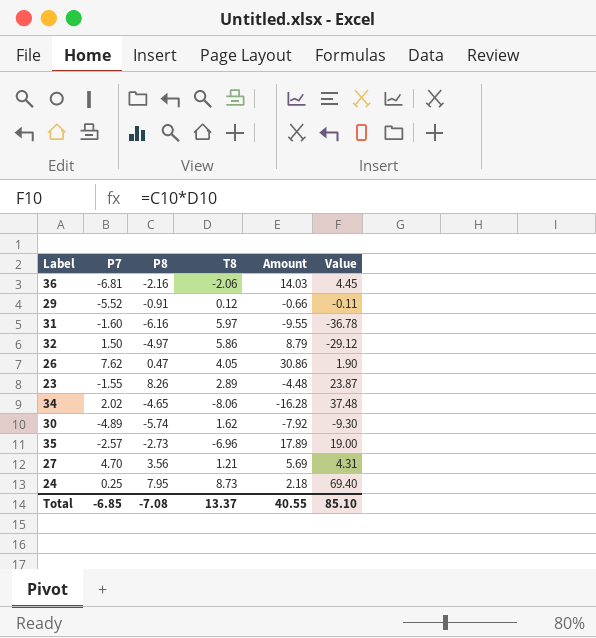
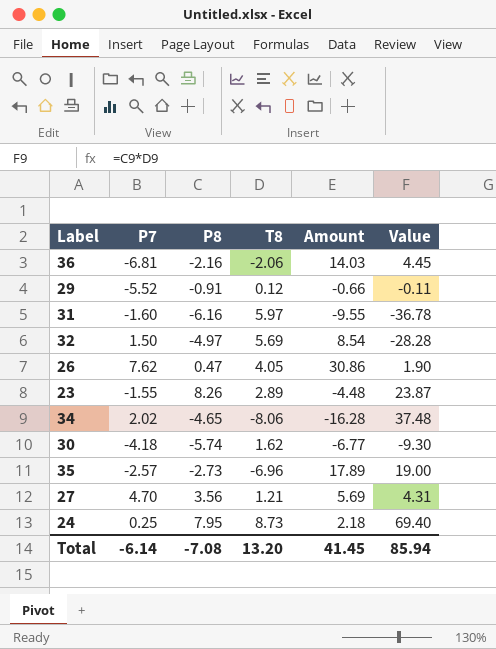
32 | T8: 5.86 -> 5.69
32 | Amount: 8.79 -> 8.54
32 | Value: -29.12 -> -28.28
30 | P7: -4.89 -> -4.18
30 | Amount: -7.92 -> -6.77
Total | P7: -6.85 -> -6.14
Total | T8: 13.37 -> 13.20
Total | Amount: 40.55 -> 41.45
Total | Value: 85.10 -> 85.94

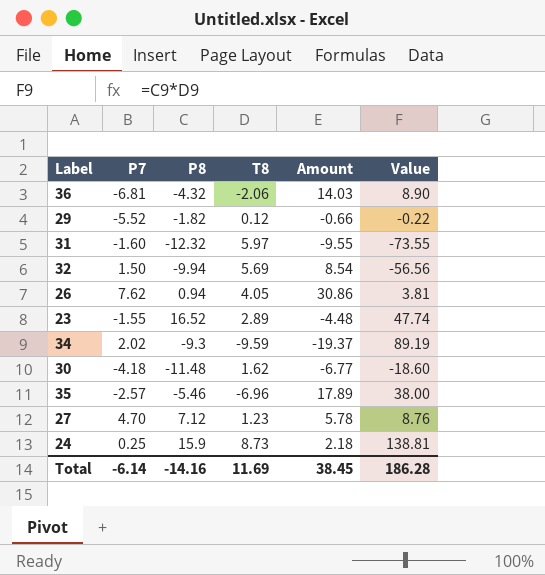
36 | P8: -2.16 -> -4.32
36 | Value: 4.45 -> 8.90
29 | P8: -0.91 -> -1.82
29 | Value: -0.11 -> -0.22
31 | P8: -6.16 -> -12.32
31 | Value: -36.78 -> -73.55
32 | P8: -4.97 -> -9.94
32 | Value: -28.28 -> -56.56
26 | P8: 0.47 -> 0.94
26 | Value: 1.90 -> 3.81
23 | P8: 8.26 -> 16.52
23 | Value: 23.87 -> 47.74
34 | P8: -4.65 -> -9.3
34 | T8: -8.06 -> -9.59
34 | Amount: -16.28 -> -19.37
34 | Value: 37.48 -> 89.19
30 | P8: -5.74 -> -11.48
30 | Value: -9.30 -> -18.60
35 | P8: -2.73 -> -5.46
35 | Value: 19.00 -> 38.00
27 | P8: 3.56 -> 7.12
27 | T8: 1.21 -> 1.23
27 | Amount: 5.69 -> 5.78
27 | Value: 4.31 -> 8.76
24 | P8: 7.95 -> 15.9
24 | Value: 69.40 -> 138.81
Total | P8: -7.08 -> -14.16
Total | T8: 13.20 -> 11.69
Total | Amount: 41.45 -> 38.45
Total | Value: 85.94 -> 186.28

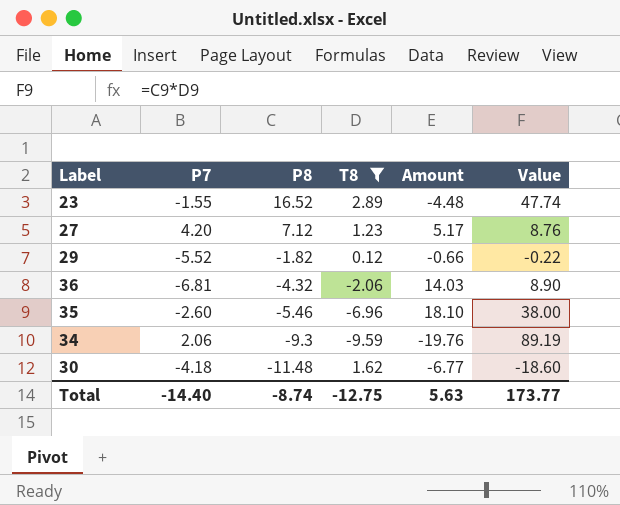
filter: none -> T8 <= 2.89
row order: none -> P8 descending
27 | P7: 4.70 -> 4.20
27 | Amount: 5.78 -> 5.17
35 | P7: -2.57 -> -2.60
35 | Amount: 17.89 -> 18.10
34 | P7: 2.02 -> 2.06
34 | Amount: -19.37 -> -19.76
Total | P7: -6.14 -> -14.40
Total | P8: -14.16 -> -8.74
Total | T8: 11.69 -> -12.75
Total | Amount: 38.45 -> 5.63
Total | Value: 186.28 -> 173.77

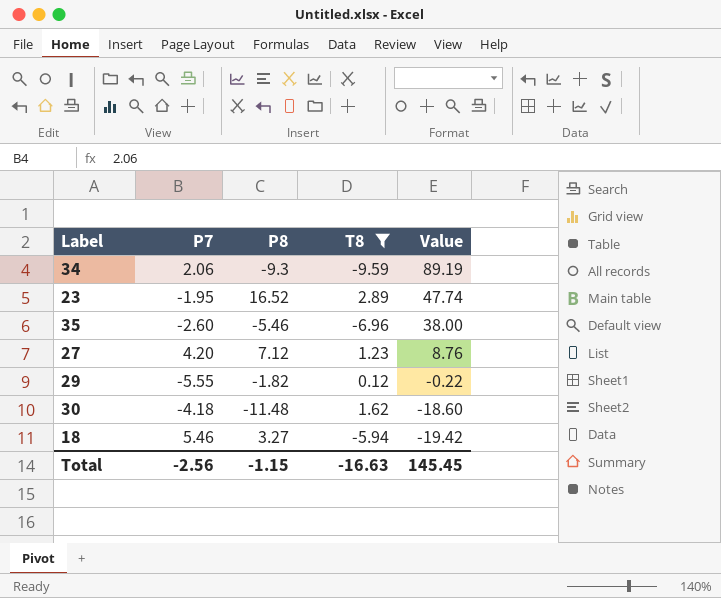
row order: P8 descending -> Value descending
column Amount | formula: [P7] * [T8] -> none
row 36: -6.81 | -4.32 | -2.06 | 14.03 | 8.90 -> none
23 | P7: -1.55 -> -1.95
29 | P7: -5.52 -> -5.55
row 18: none -> 5.46 | 3.27 | -5.94 | -19.42
Total | P7: -14.40 -> -2.56
Total | P8: -8.74 -> -1.15
Total | T8: -12.75 -> -16.63
Total | Value: 173.77 -> 145.45

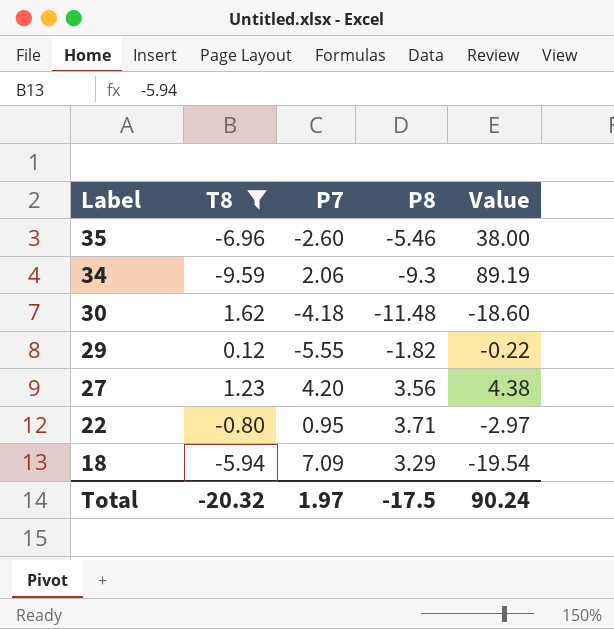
row order: Value descending -> Label descending
column T8 | position: 4 -> 2
row 23: -1.95 | 16.52 | 2.89 | 47.74 -> none
27 | P8: 7.12 -> 3.56
27 | Value: 8.76 -> 4.38
row 22: none -> -0.80 | 0.95 | 3.71 | -2.97
18 | P7: 5.46 -> 7.09
18 | P8: 3.27 -> 3.29
18 | Value: -19.42 -> -19.54
Total | T8: -16.63 -> -20.32
Total | P7: -2.56 -> 1.97
Total | P8: -1.15 -> -17.5
Total | Value: 145.45 -> 90.24

